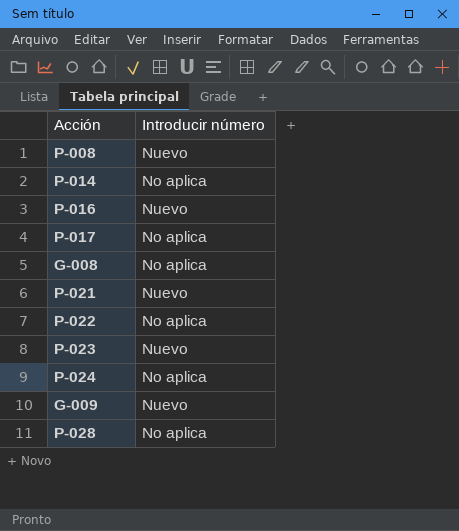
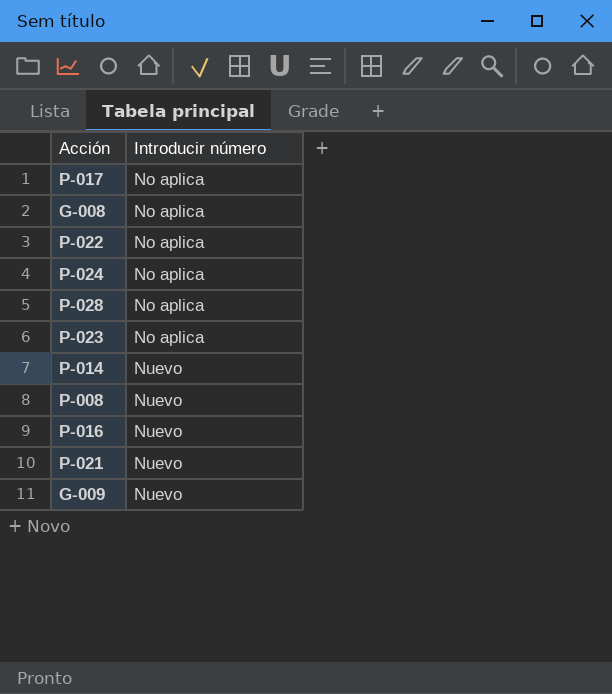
row order: none -> Introducir número ascending
P-023 | Introducir número: Nuevo -> No aplica
P-014 | Introducir número: No aplica -> Nuevo

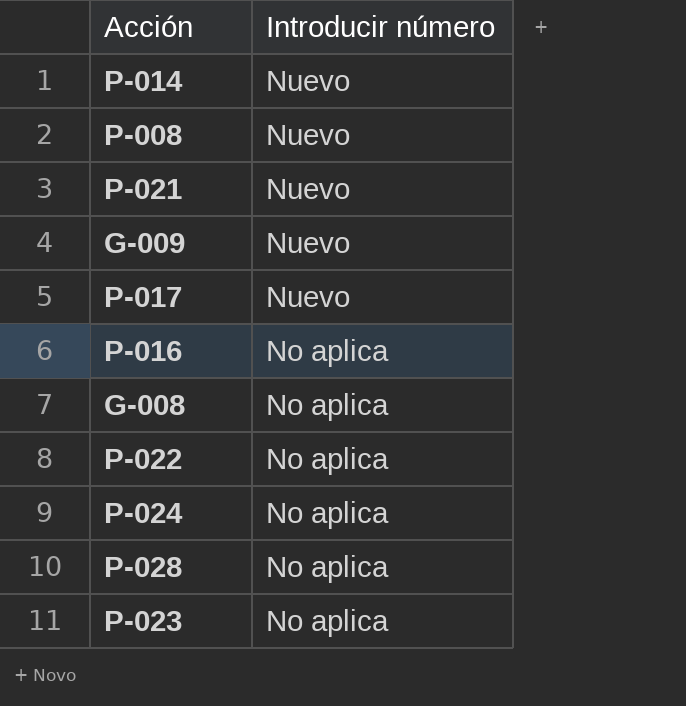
row order: Introducir número ascending -> Introducir número descending
P-017 | Introducir número: No aplica -> Nuevo
P-016 | Introducir número: Nuevo -> No aplica

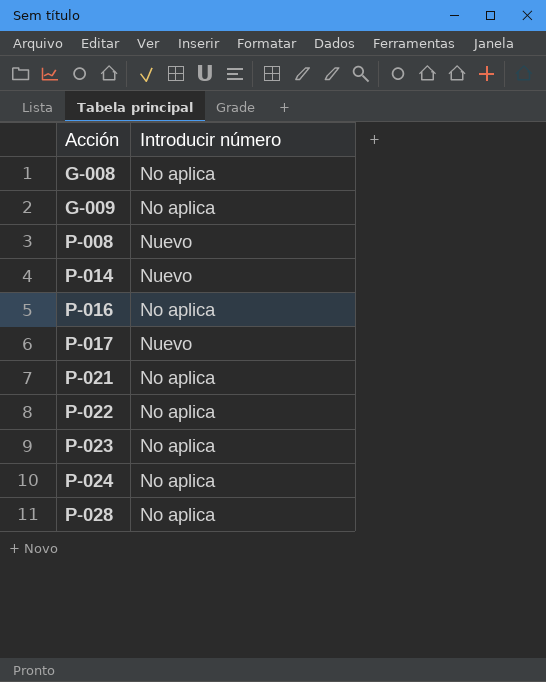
row order: Introducir número descending -> Acción ascending
G-009 | Introducir número: Nuevo -> No aplica
P-021 | Introducir número: Nuevo -> No aplica

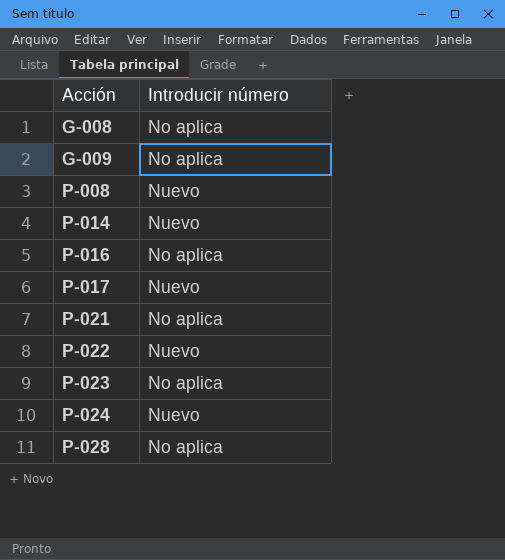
P-022 | Introducir número: No aplica -> Nuevo
P-024 | Introducir número: No aplica -> Nuevo

